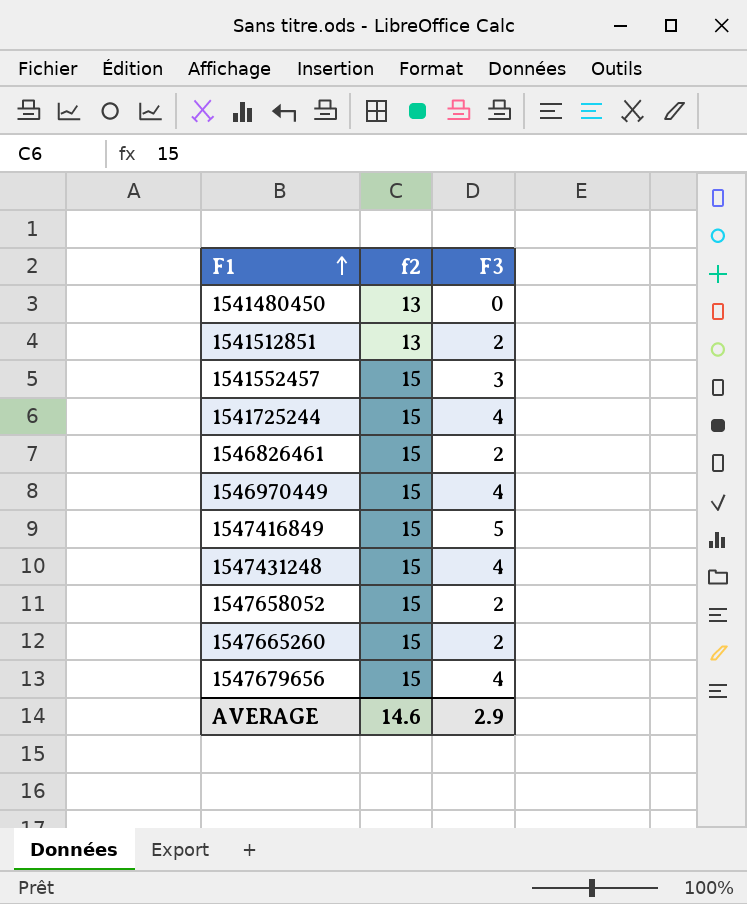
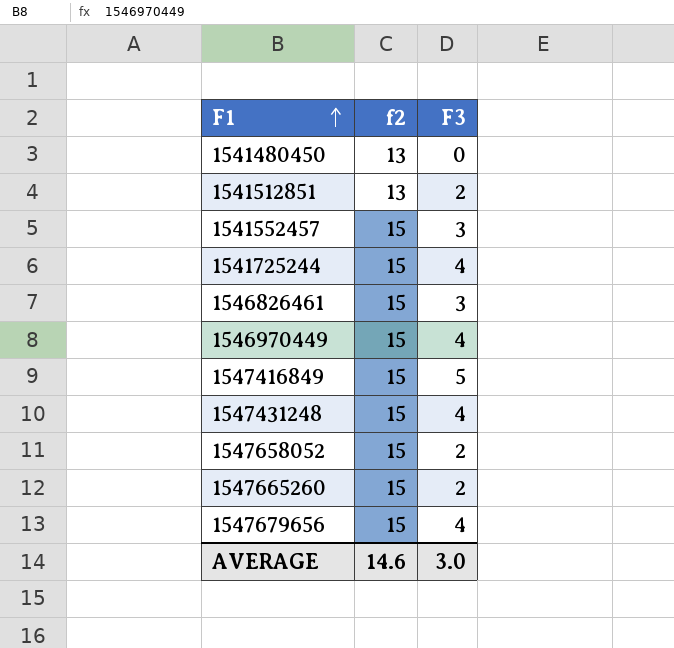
1546826461 | F3: 2 -> 3
AVERAGE | F3: 2.9 -> 3.0

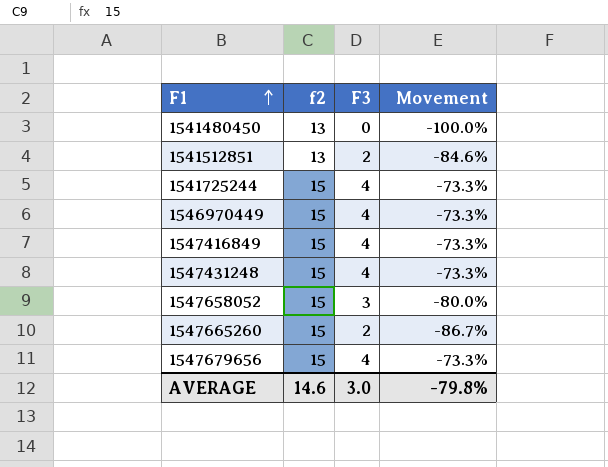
column Movement | formula: none -> ([F3] - [f2]) / [f2]
row 1541552457: 15 | 3 -> none
row 1546826461: 15 | 3 -> none
1547416849 | F3: 5 -> 4
1547658052 | F3: 2 -> 3

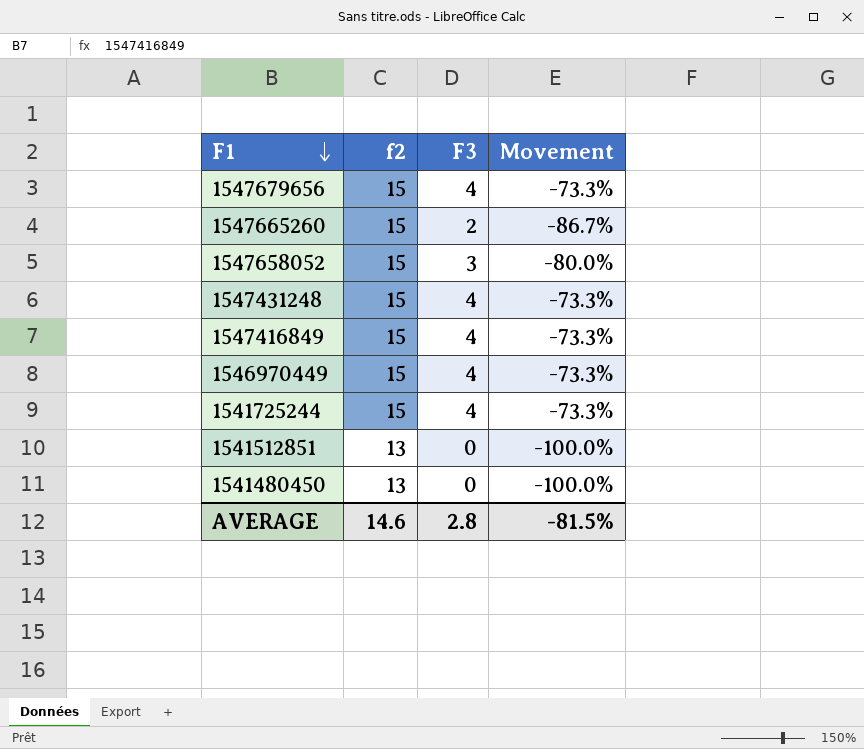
row order: F1 ascending -> F1 descending
1541512851 | F3: 2 -> 0
1541512851 | Movement: -84.6% -> -100.0%
AVERAGE | F3: 3.0 -> 2.8
AVERAGE | Movement: -79.8% -> -81.5%

